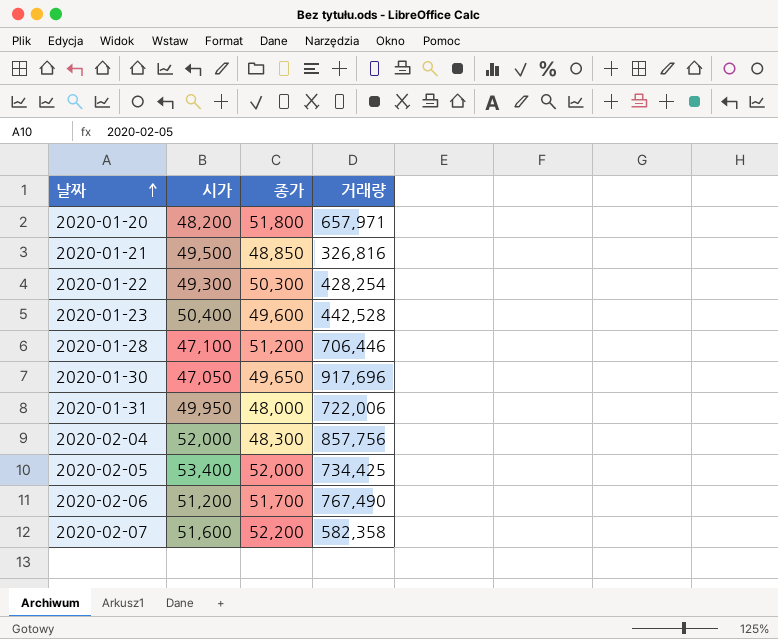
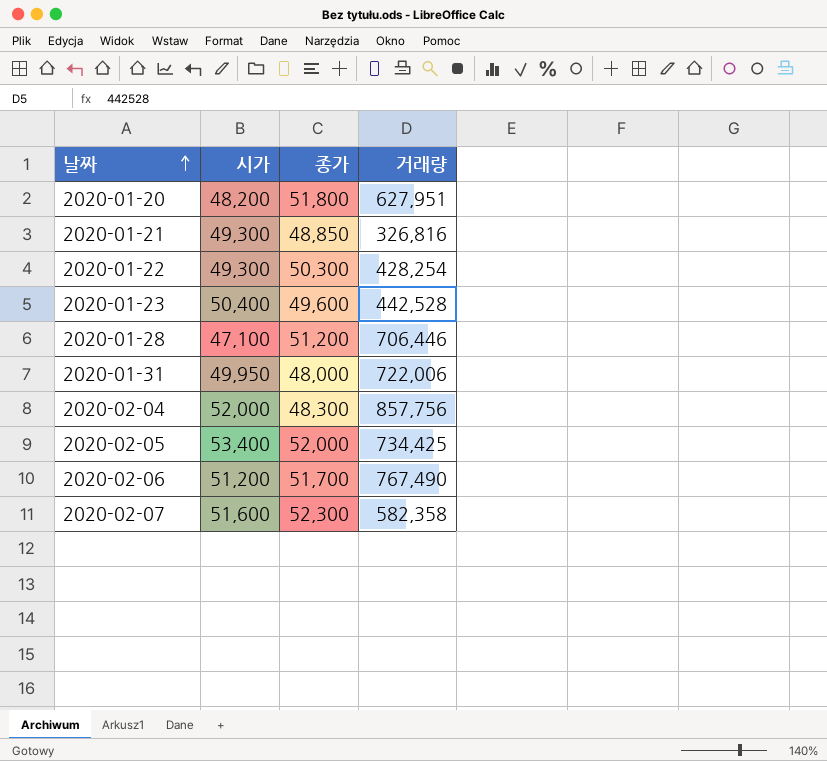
row 2020-01-30: 47,050 | 49,650 | 917,696 -> none
2020-01-20 | 거래량: 657,971 -> 627,951
2020-01-21 | 시가: 49,500 -> 49,300
2020-02-07 | 종가: 52,200 -> 52,300

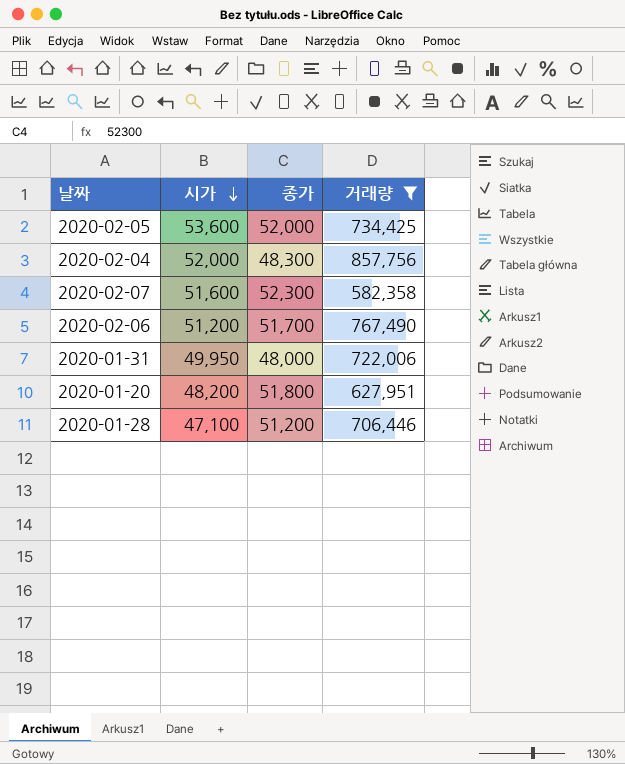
filter: none -> 거래량 >= 582,358
row order: 날짜 ascending -> 시가 descending
2020-02-05 | 시가: 53,400 -> 53,600

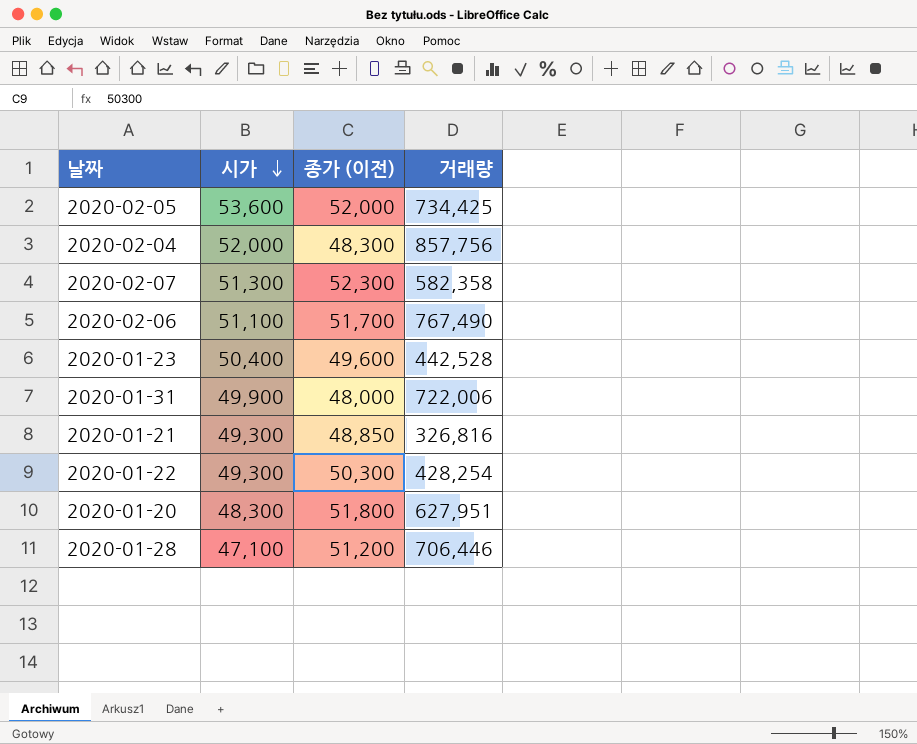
filter: 거래량 >= 582,358 -> none
column name: 종가 -> 종가 (이전)
2020-02-07 | 시가: 51,600 -> 51,300
2020-02-06 | 시가: 51,200 -> 51,100
2020-01-31 | 시가: 49,950 -> 49,900
2020-01-20 | 시가: 48,200 -> 48,300

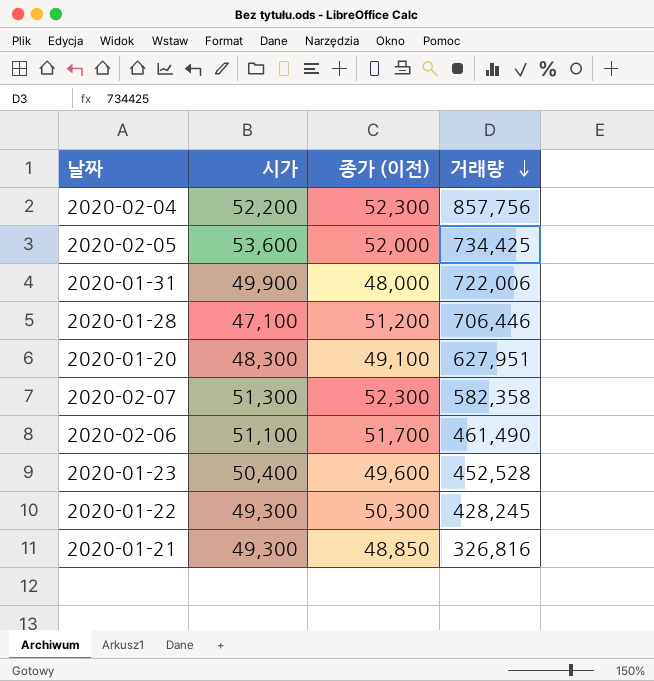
row order: 시가 descending -> 거래량 descending
2020-02-04 | 시가: 52,000 -> 52,200
2020-02-04 | 종가 (이전): 48,300 -> 52,300
2020-01-20 | 종가 (이전): 51,800 -> 49,100
2020-02-06 | 거래량: 767,490 -> 461,490
2020-01-23 | 거래량: 442,528 -> 452,528
2020-01-22 | 거래량: 428,254 -> 428,245

